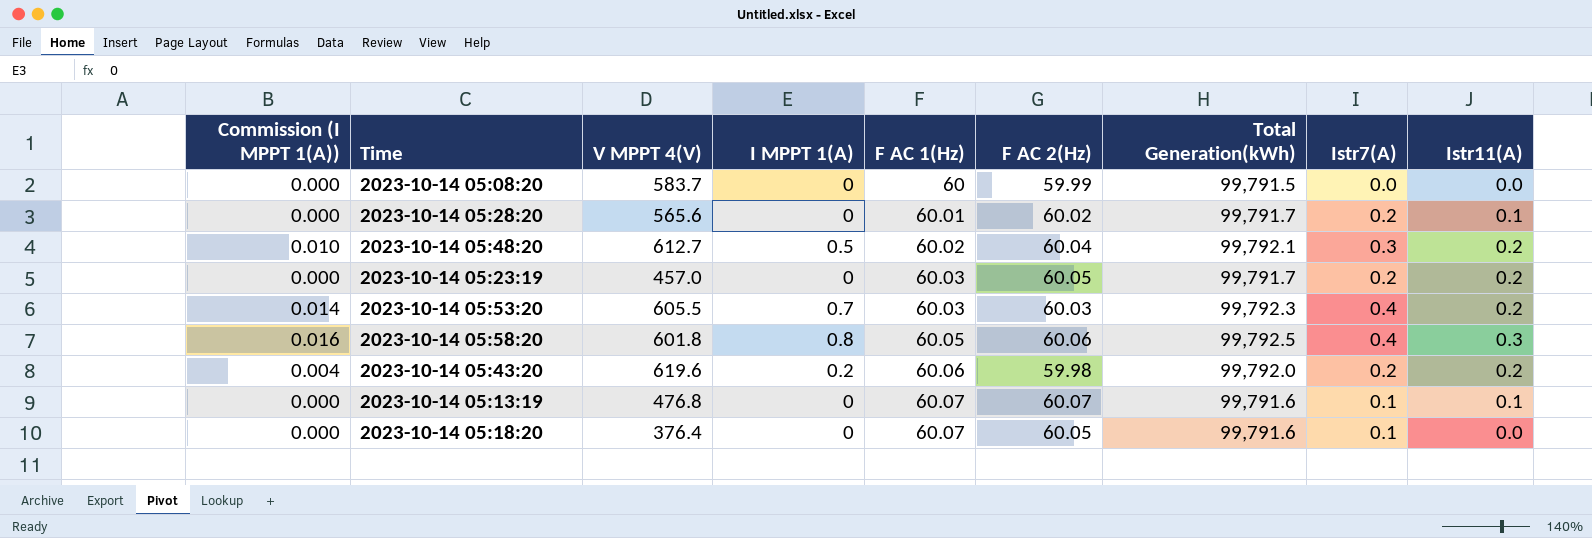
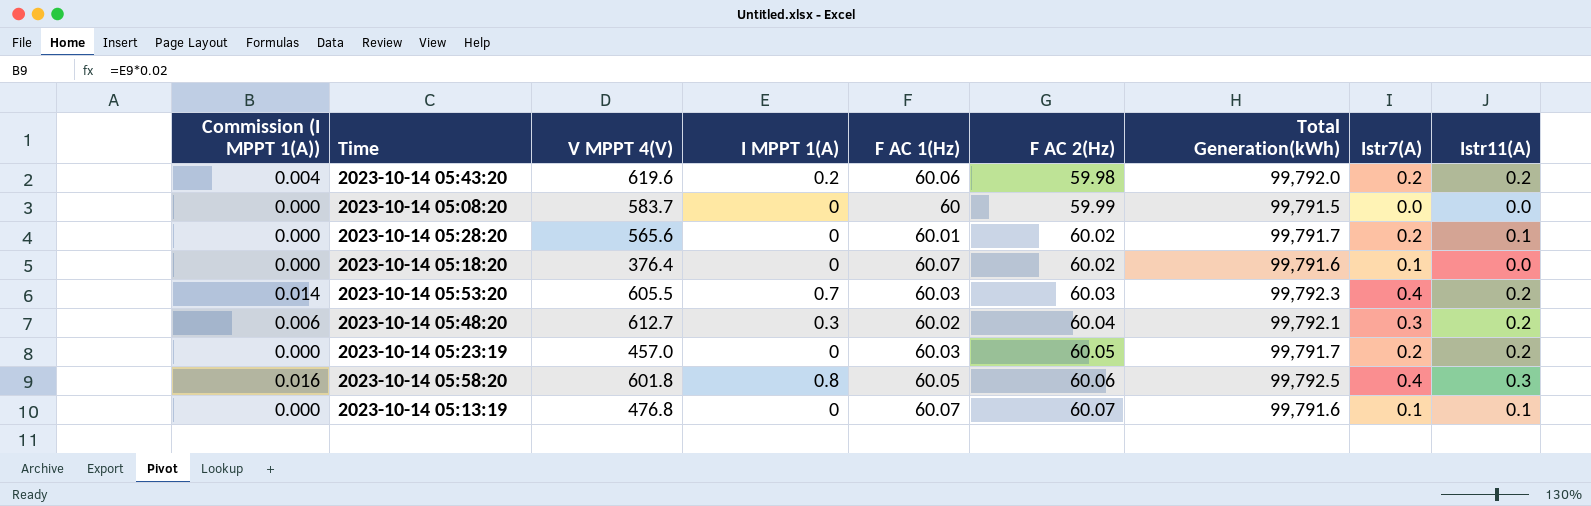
row order: F AC 1(Hz) ascending -> F AC 2(Hz) ascending
2023-10-14 05:18:20 | F AC 2(Hz): 60.05 -> 60.02
2023-10-14 05:48:20 | Commission (I MPPT 1(A)): 0.010 -> 0.006
2023-10-14 05:48:20 | I MPPT 1(A): 0.5 -> 0.3

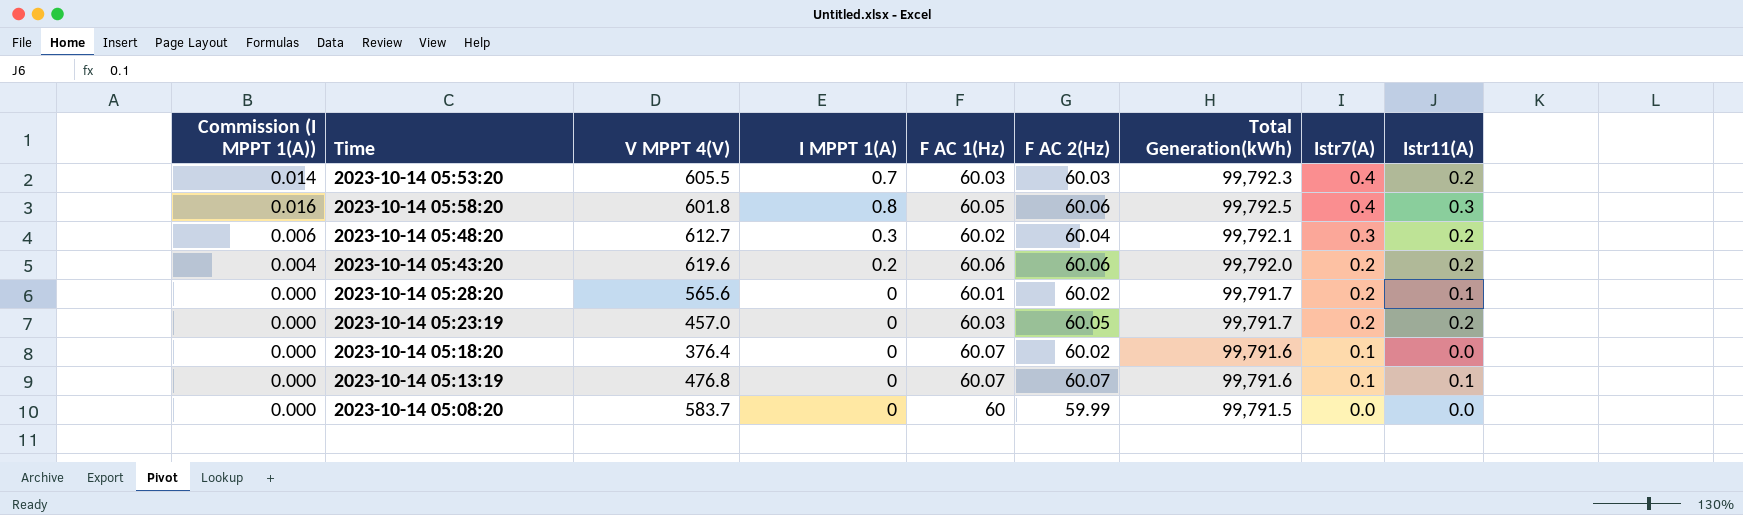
row order: F AC 2(Hz) ascending -> Istr7(A) descending
2023-10-14 05:43:20 | F AC 2(Hz): 59.98 -> 60.06

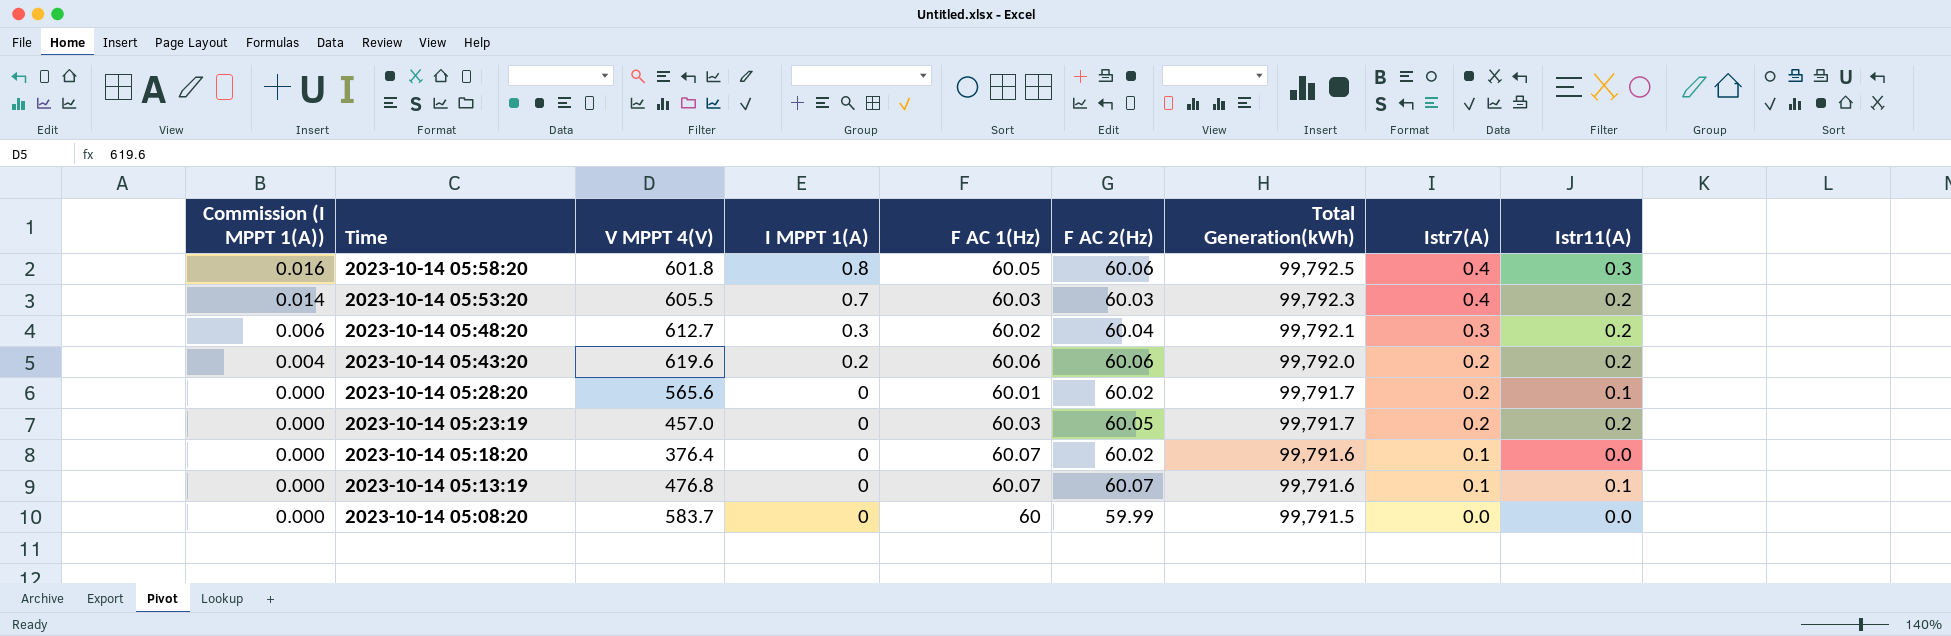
row order: Istr7(A) descending -> Commission (I MPPT 1(A)) descending

